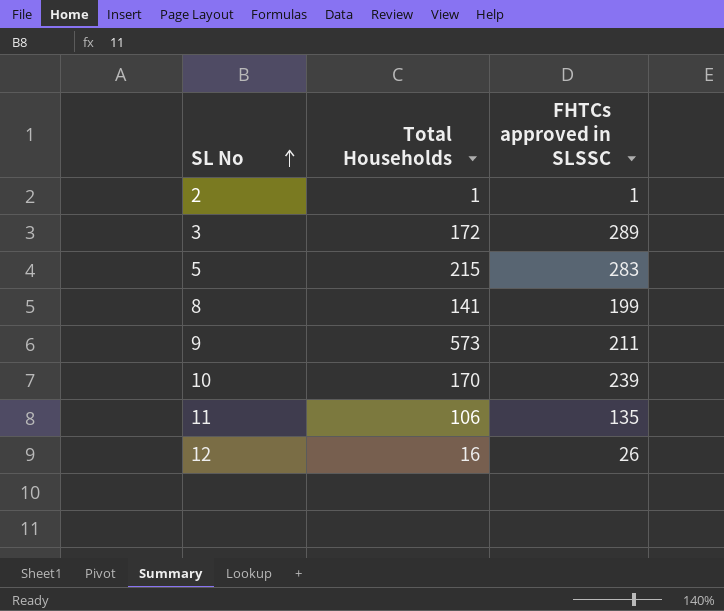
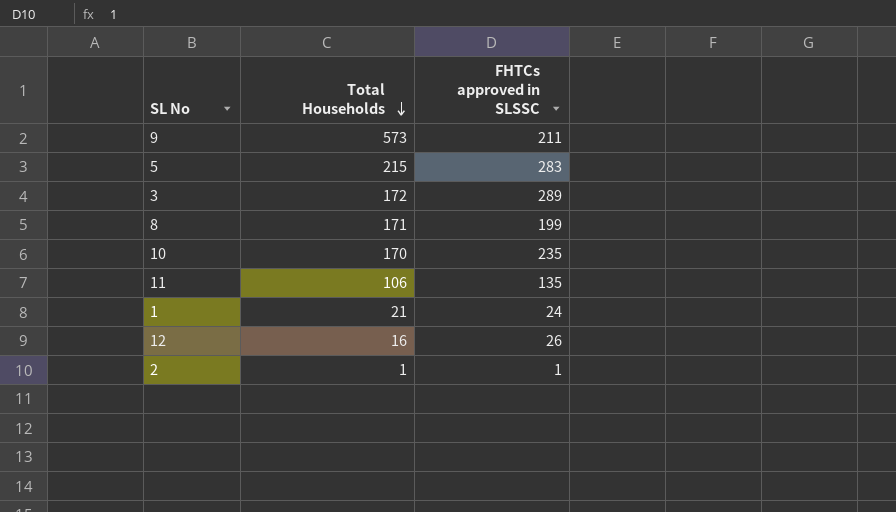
row order: SL No ascending -> Total Households descending
8 | Total Households: 141 -> 171
10 | FHTCs approved in SLSSC: 239 -> 235
row 1: none -> 21 | 24

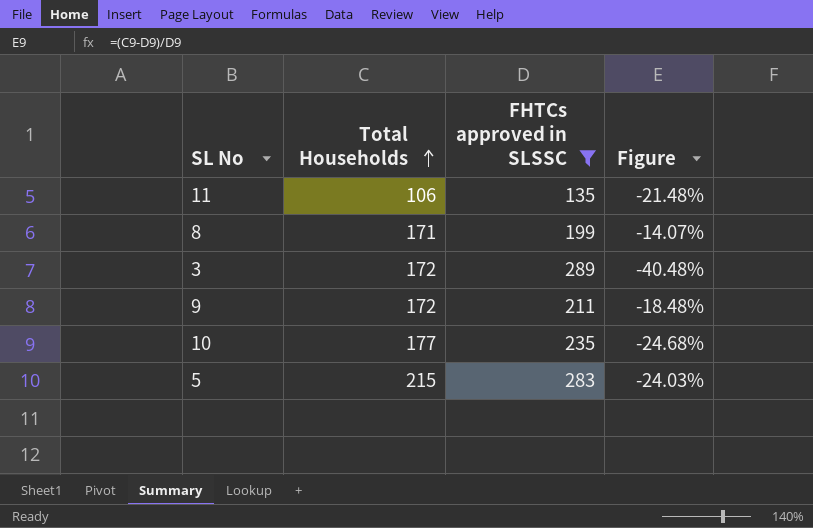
filter: none -> FHTCs approved in SLSSC >= 135
row order: Total Households descending -> Total Households ascending
column Figure | formula: none -> ([Total Households] - [FHTCs approved in SLSSC]) / [FHTCs approved in SLSSC]
9 | Total Households: 573 -> 172
10 | Total Households: 170 -> 177

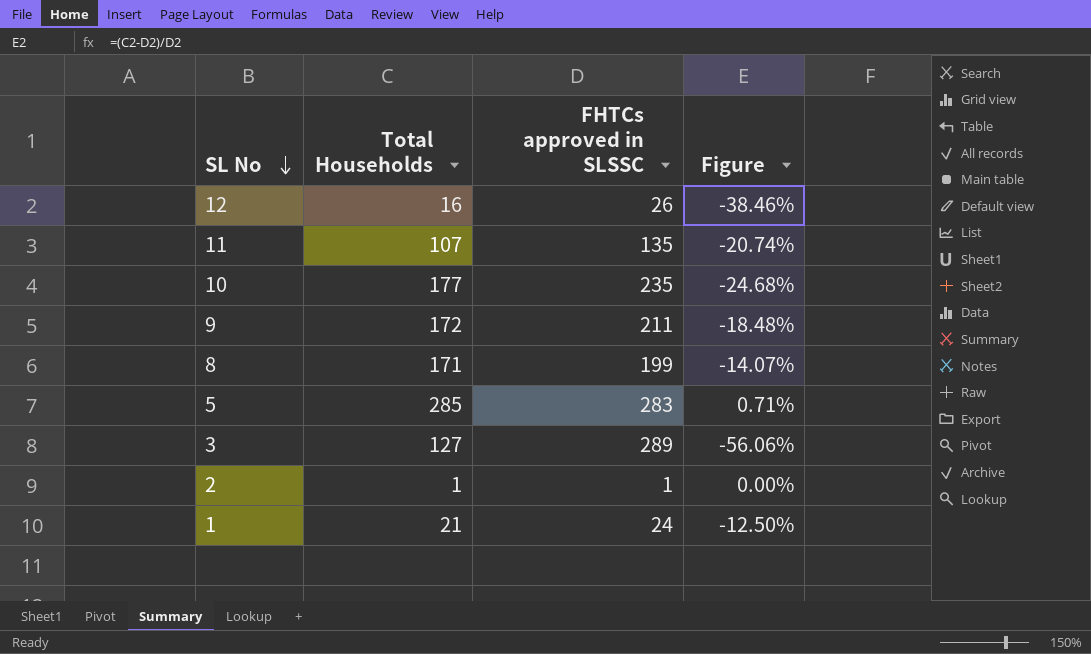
filter: FHTCs approved in SLSSC >= 135 -> none
row order: Total Households ascending -> SL No descending
11 | Total Households: 106 -> 107
11 | Figure: -21.48% -> -20.74%
5 | Total Households: 215 -> 285
5 | Figure: -24.03% -> 0.71%
3 | Total Households: 172 -> 127
3 | Figure: -40.48% -> -56.06%

